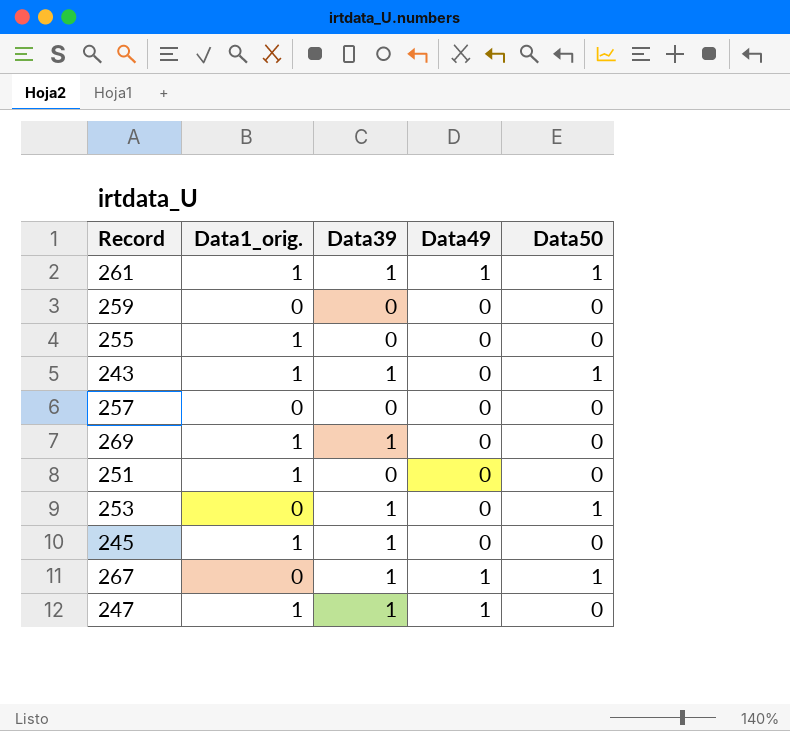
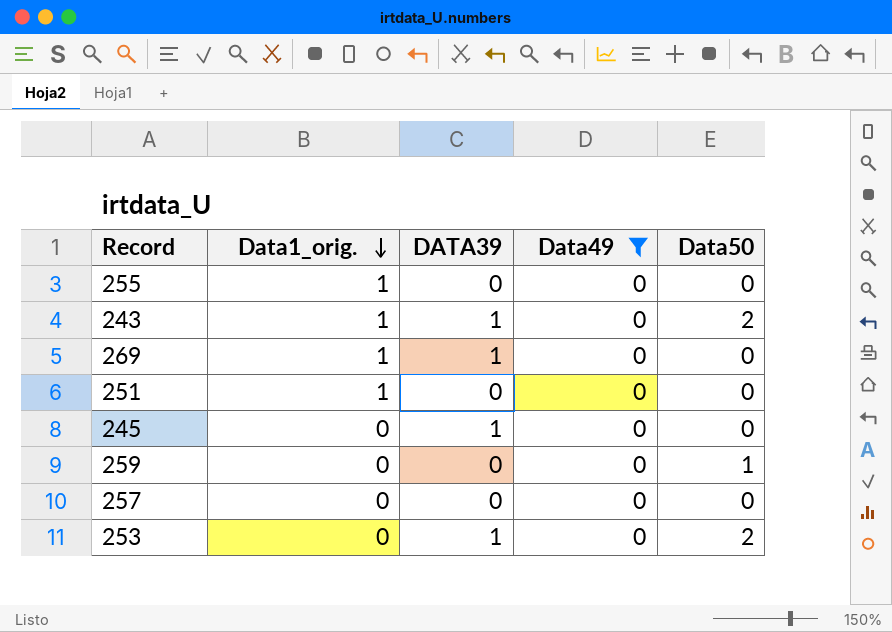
filter: none -> Data49 = 0
row order: none -> Data1_orig. descending
column name: Data39 -> DATA39
243 | Data50: 1 -> 2
245 | Data1_orig.: 1 -> 0
259 | Data50: 0 -> 1
253 | Data50: 1 -> 2

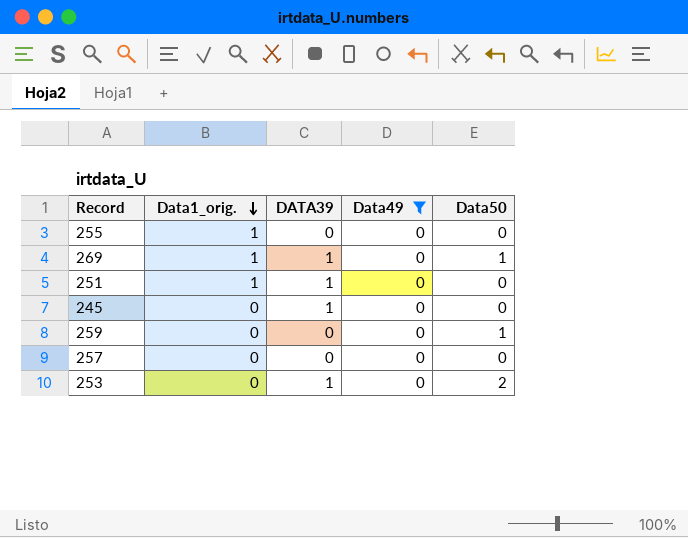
row 243: 1 | 1 | 0 | 2 -> none
269 | Data50: 0 -> 1
251 | DATA39: 0 -> 1

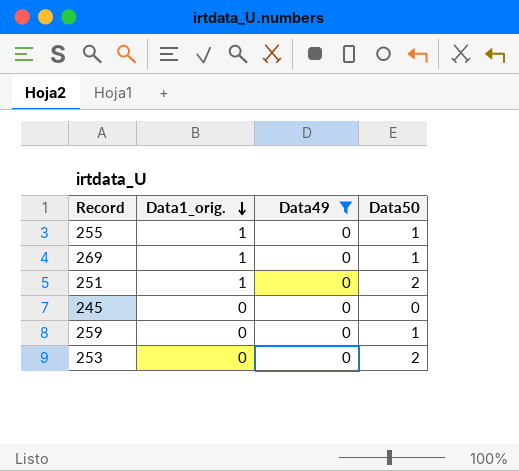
column DATA39 | position: 3 -> none
row 257: 0 | 0 | 0 | 0 -> none
255 | Data50: 0 -> 1
251 | Data50: 0 -> 2

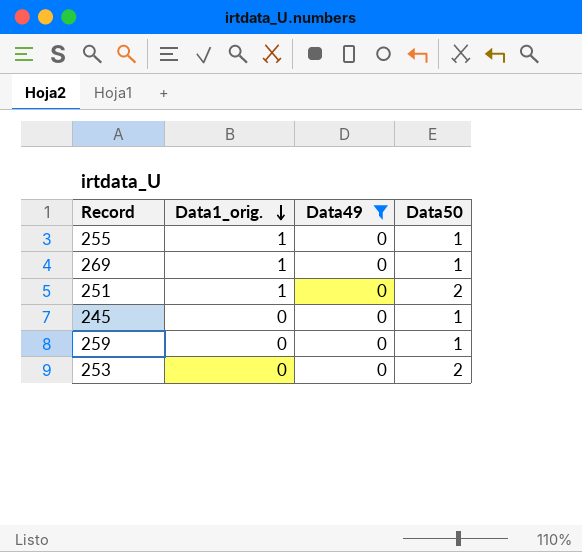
245 | Data50: 0 -> 1

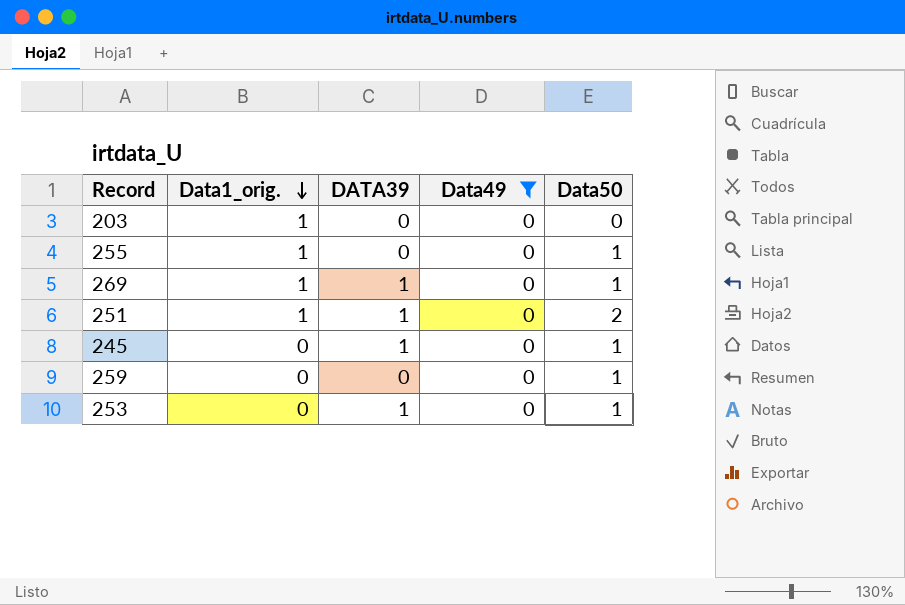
column DATA39 | position: none -> 3
row 203: none -> 1 | 0 | 0 | 0
253 | Data50: 2 -> 1

